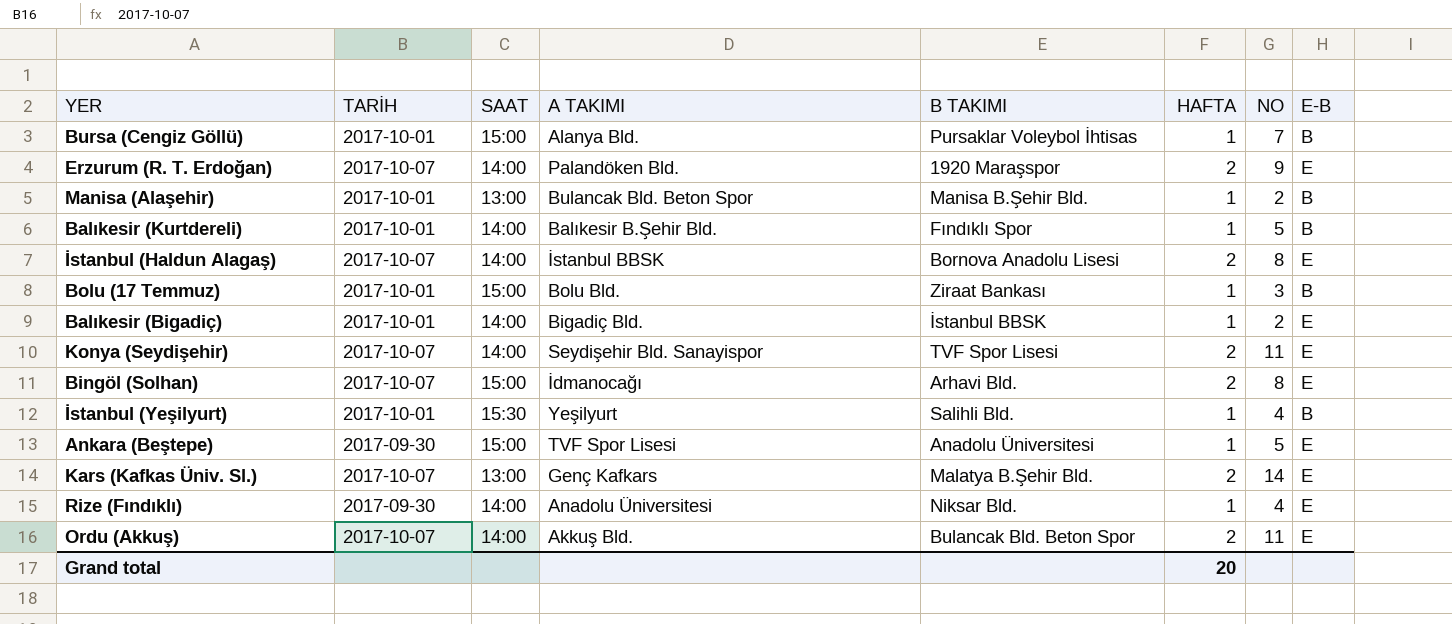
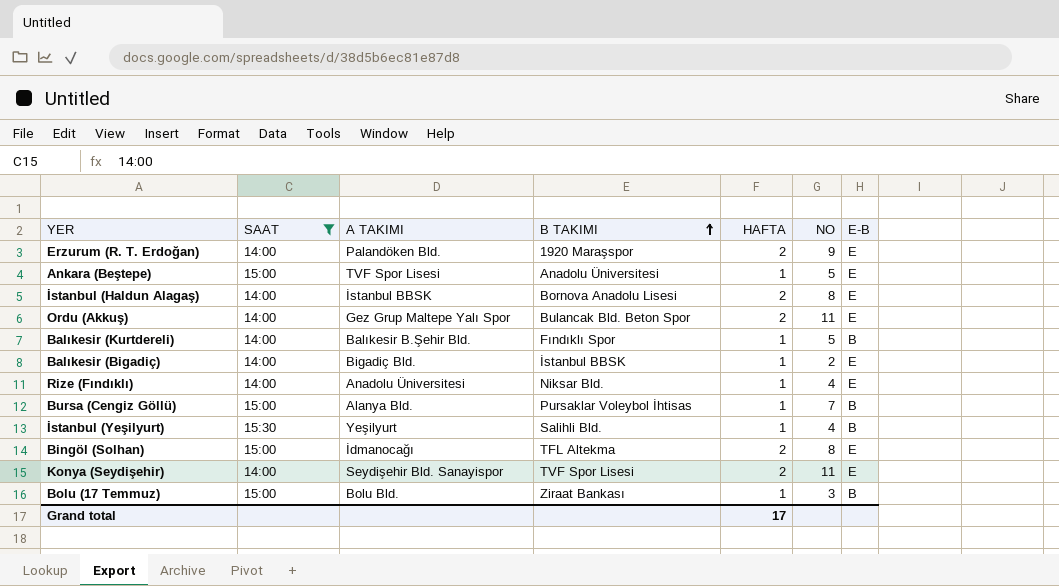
filter: none -> SAAT != 13:00
row order: none -> B TAKIMI ascending
column TARİH | position: 2 -> none
Ordu (Akkuş) | A TAKIMI: Akkuş Bld. -> Gez Grup Maltepe Yalı Spor
Bingöl (Solhan) | B TAKIMI: Arhavi Bld. -> TFL Altekma
Grand total | HAFTA: 20 -> 17

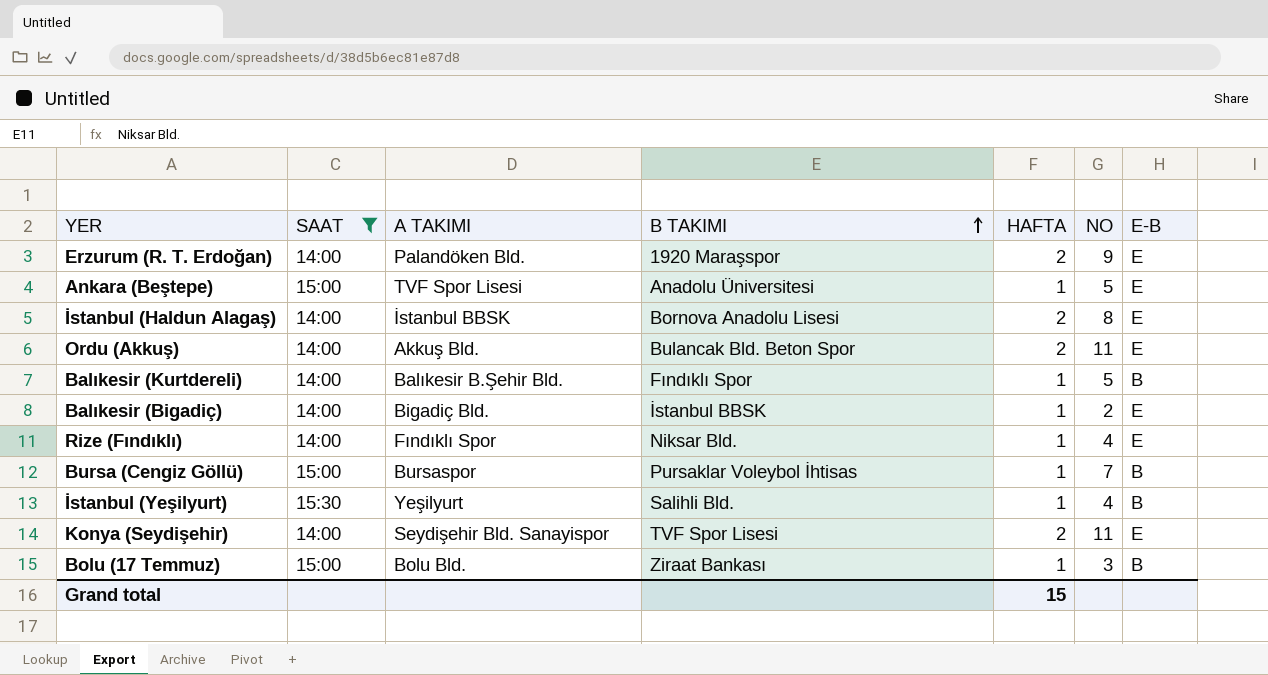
row Bingöl (Solhan): 15:00 | İdmanocağı | TFL Altekma | 2 | 8 | E -> none
Ordu (Akkuş) | A TAKIMI: Gez Grup Maltepe Yalı Spor -> Akkuş Bld.
Rize (Fındıklı) | A TAKIMI: Anadolu Üniversitesi -> Fındıklı Spor
Bursa (Cengiz Göllü) | A TAKIMI: Alanya Bld. -> Bursaspor
Grand total | HAFTA: 17 -> 15

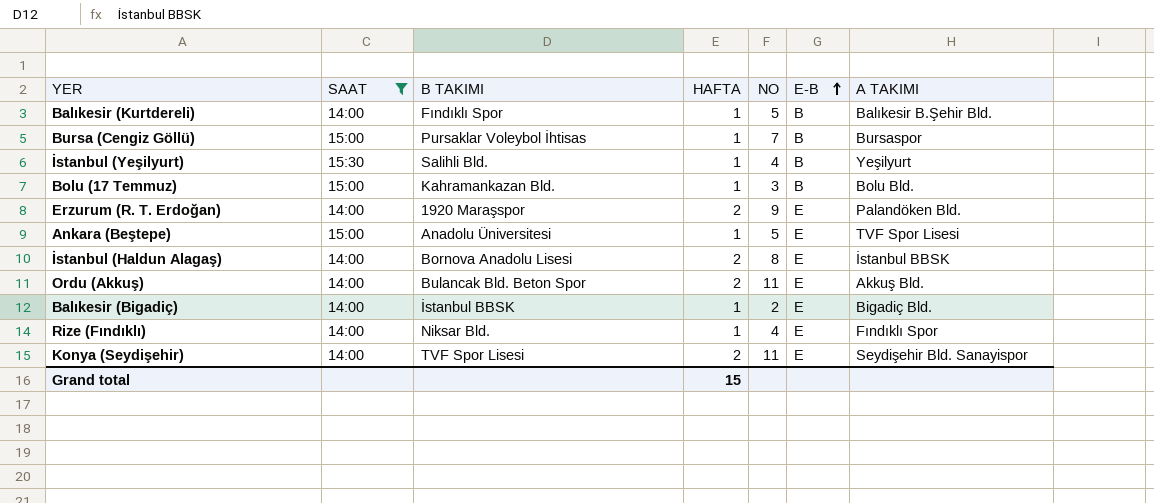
row order: B TAKIMI ascending -> E-B ascending
column A TAKIMI | position: 3 -> 7
Bolu (17 Temmuz) | B TAKIMI: Ziraat Bankası -> Kahramankazan Bld.

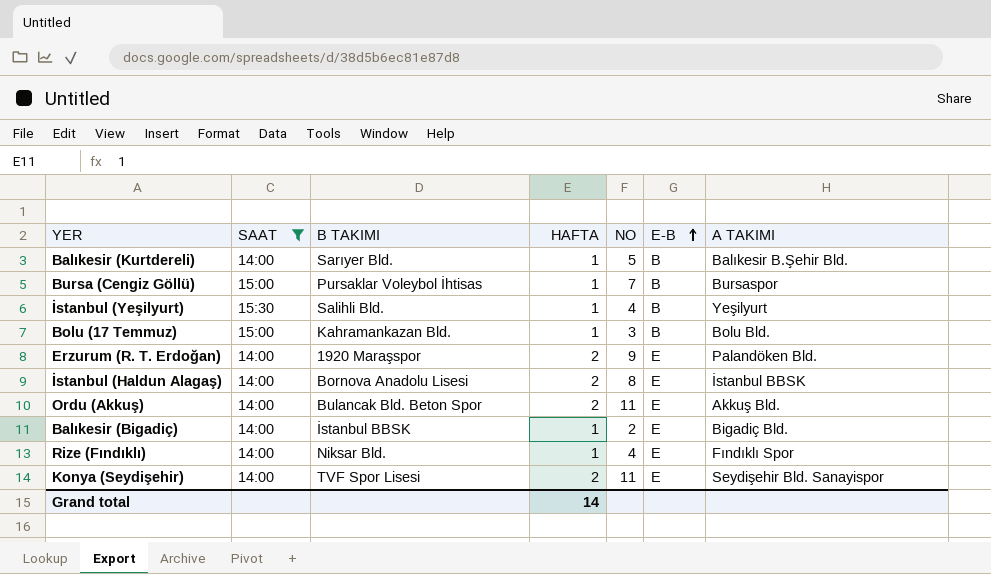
row Ankara (Beştepe): 15:00 | Anadolu Üniversitesi | 1 | 5 | E | TVF Spor Lisesi -> none
Balıkesir (Kurtdereli) | B TAKIMI: Fındıklı Spor -> Sarıyer Bld.
Grand total | HAFTA: 15 -> 14

